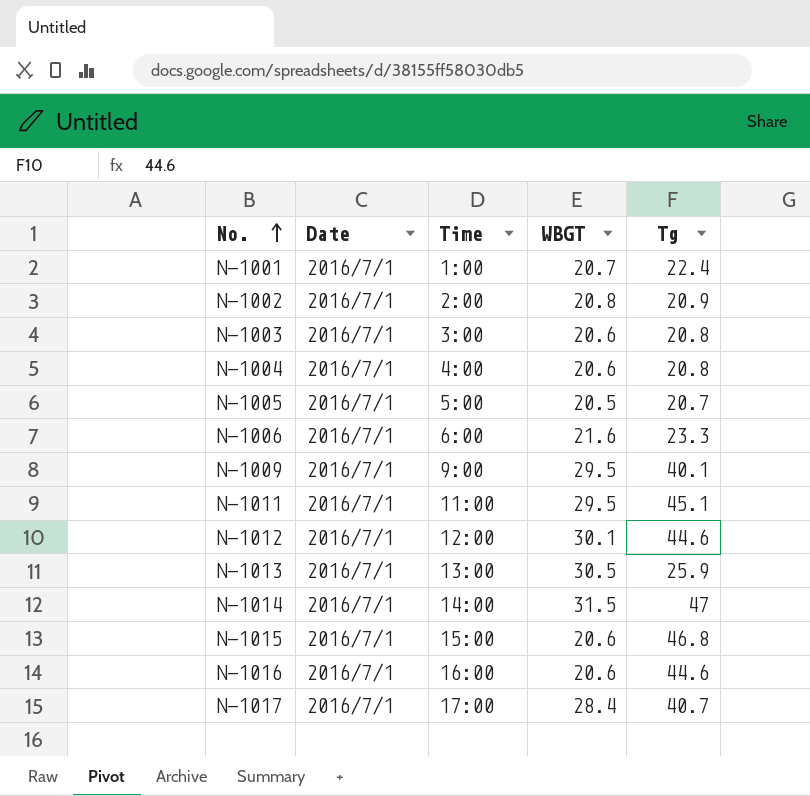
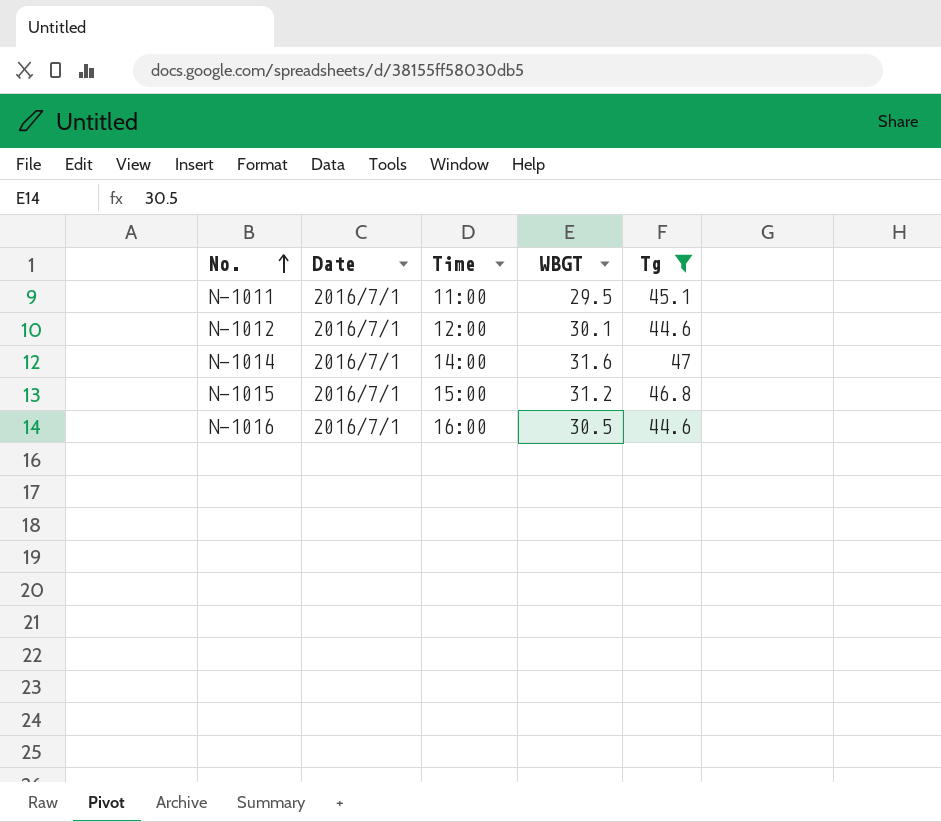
filter: none -> Tg >= 44.6
N-1014 | WBGT: 31.5 -> 31.6
N-1015 | WBGT: 20.6 -> 31.2
N-1016 | WBGT: 20.6 -> 30.5

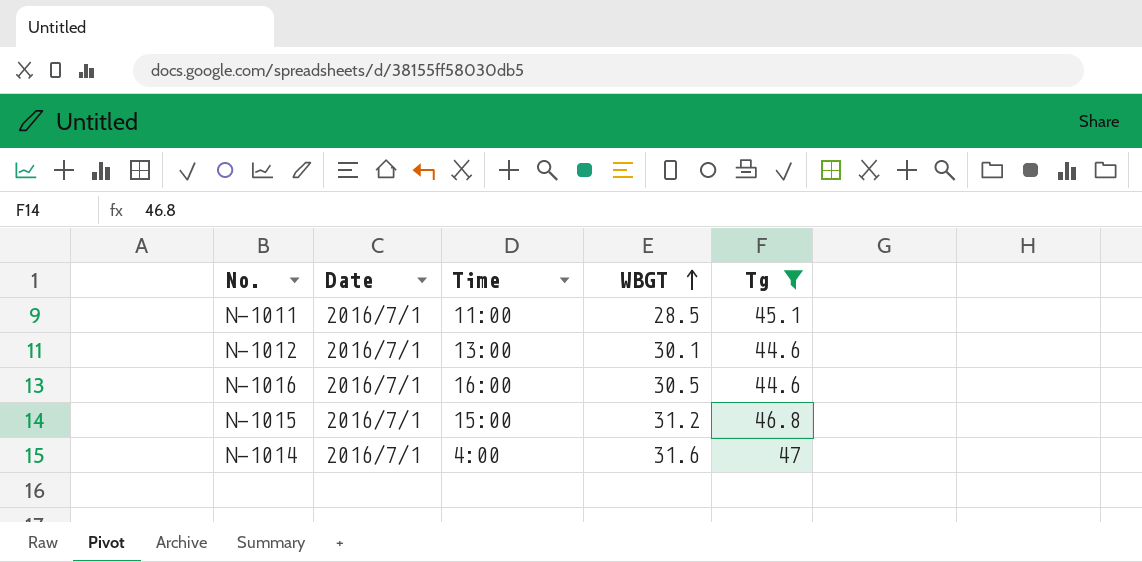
row order: No. ascending -> WBGT ascending
N-1011 | WBGT: 29.5 -> 28.5
N-1012 | Time: 12:00 -> 13:00
N-1014 | Time: 14:00 -> 4:00

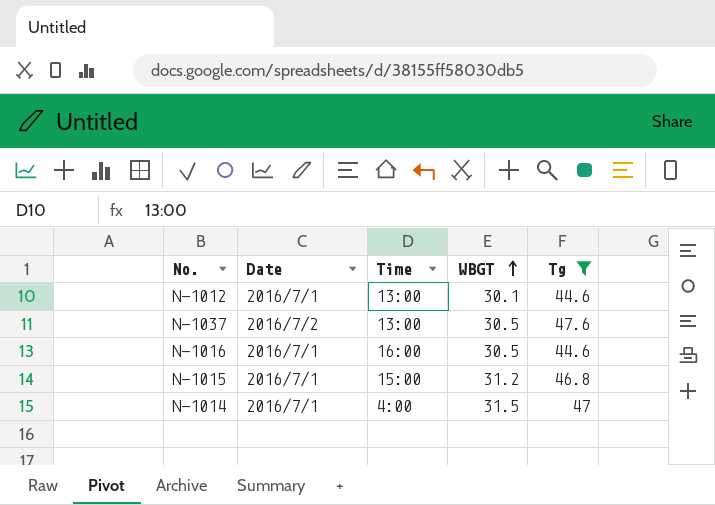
row N-1011: 2016/7/1 | 11:00 | 28.5 | 45.1 -> none
row N-1037: none -> 2016/7/2 | 13:00 | 30.5 | 47.6
N-1014 | WBGT: 31.6 -> 31.5

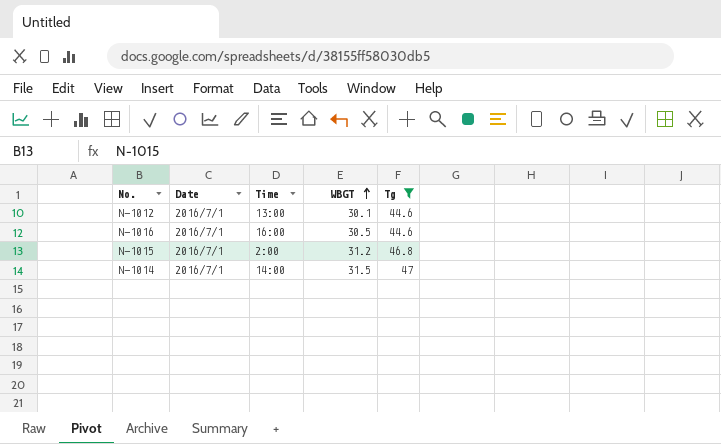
row N-1037: 2016/7/2 | 13:00 | 30.5 | 47.6 -> none
N-1015 | Time: 15:00 -> 2:00
N-1014 | Time: 4:00 -> 14:00

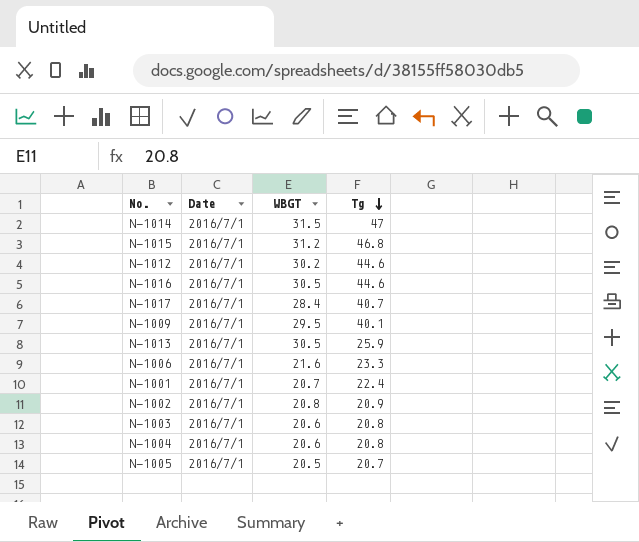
filter: Tg >= 44.6 -> none
row order: WBGT ascending -> Tg descending
column Time | position: 3 -> none
N-1012 | WBGT: 30.1 -> 30.2

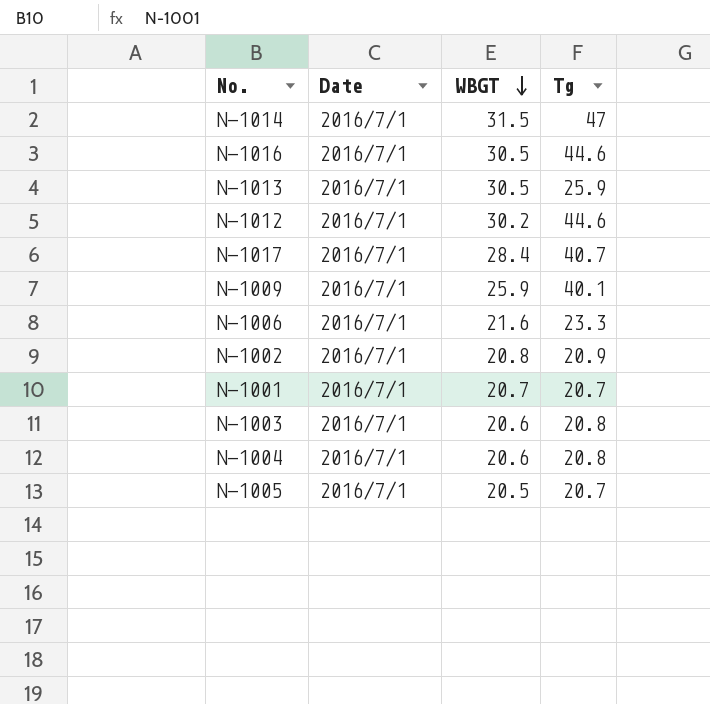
row order: Tg descending -> WBGT descending
row N-1015: 2016/7/1 | 31.2 | 46.8 -> none
N-1009 | WBGT: 29.5 -> 25.9
N-1001 | Tg: 22.4 -> 20.7

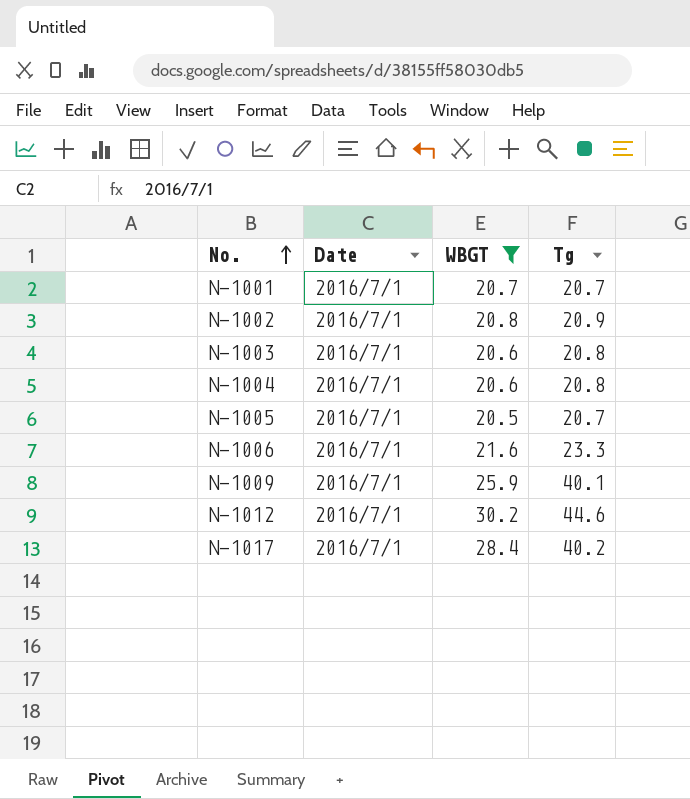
filter: none -> WBGT <= 30.2
row order: WBGT descending -> No. ascending
N-1017 | Tg: 40.7 -> 40.2

